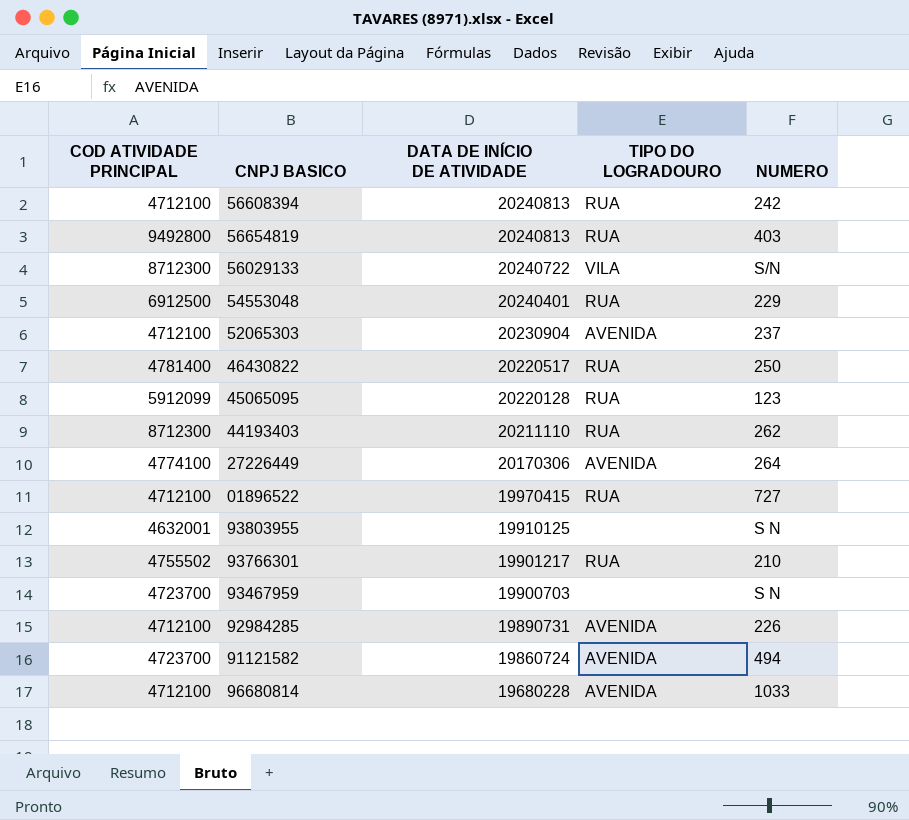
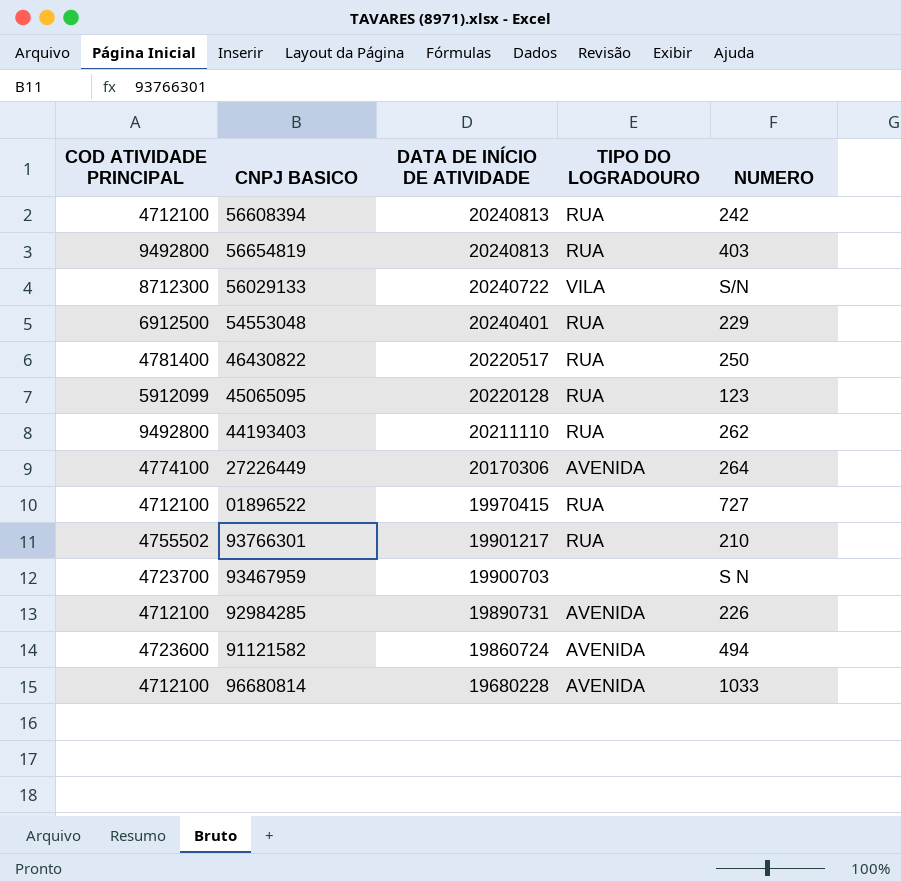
row 52065303: 4712100 | 20230904 | AVENIDA | 237 -> none
row 93803955: 4632001 | 19910125 | none | S N -> none
44193403 | COD ATIVIDADE PRINCIPAL: 8712300 -> 9492800
91121582 | COD ATIVIDADE PRINCIPAL: 4723700 -> 4723600

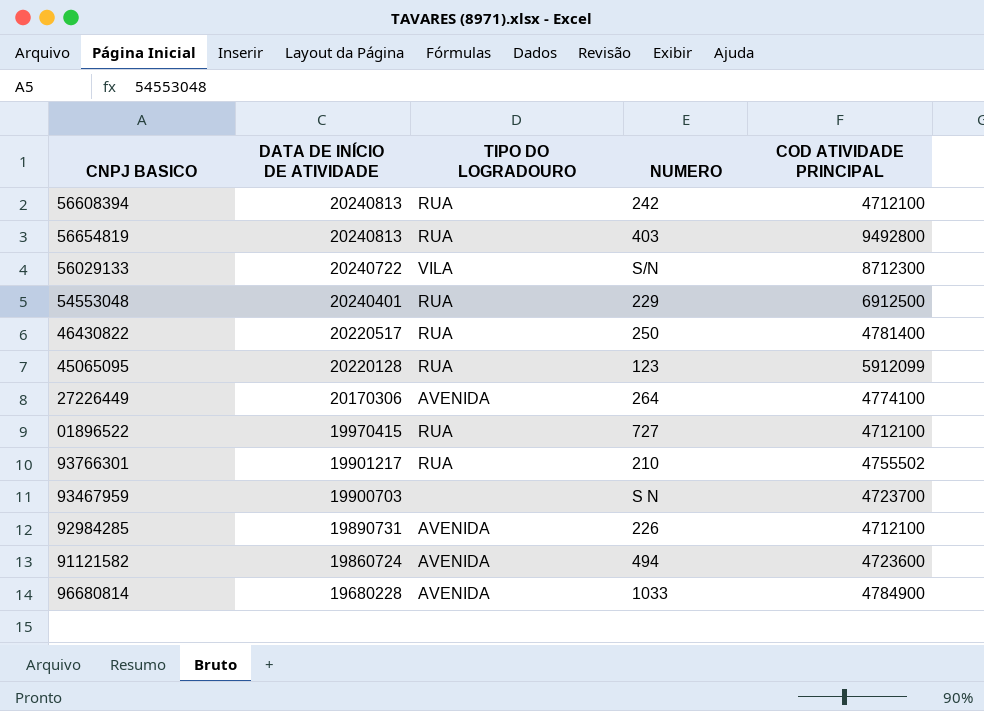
column COD ATIVIDADE PRINCIPAL | position: 1 -> 5
row 44193403: 9492800 | 20211110 | RUA | 262 -> none
96680814 | COD ATIVIDADE PRINCIPAL: 4712100 -> 4784900

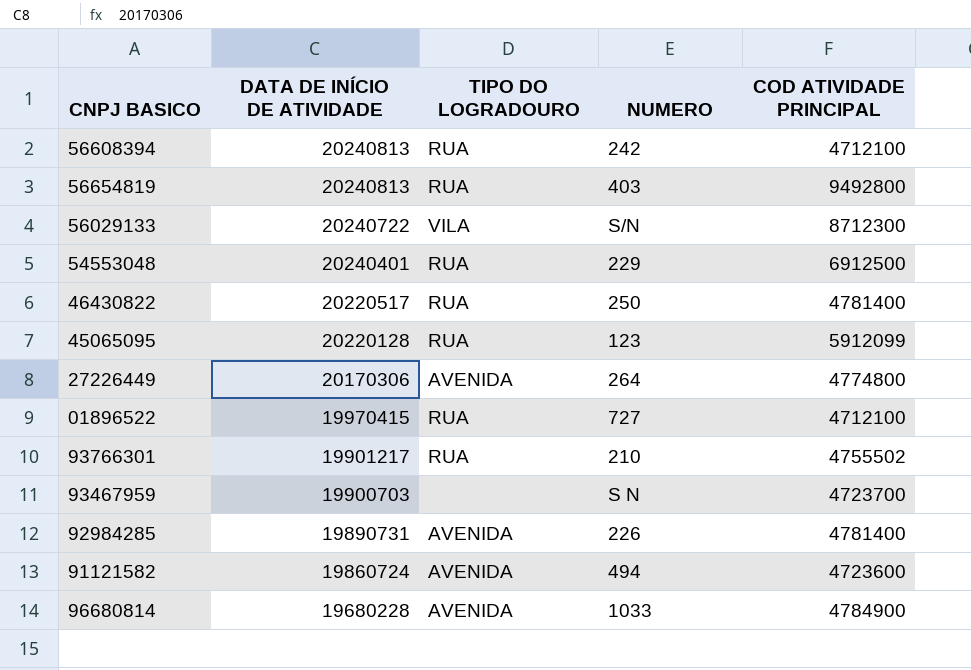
27226449 | COD ATIVIDADE PRINCIPAL: 4774100 -> 4774800
92984285 | COD ATIVIDADE PRINCIPAL: 4712100 -> 4781400

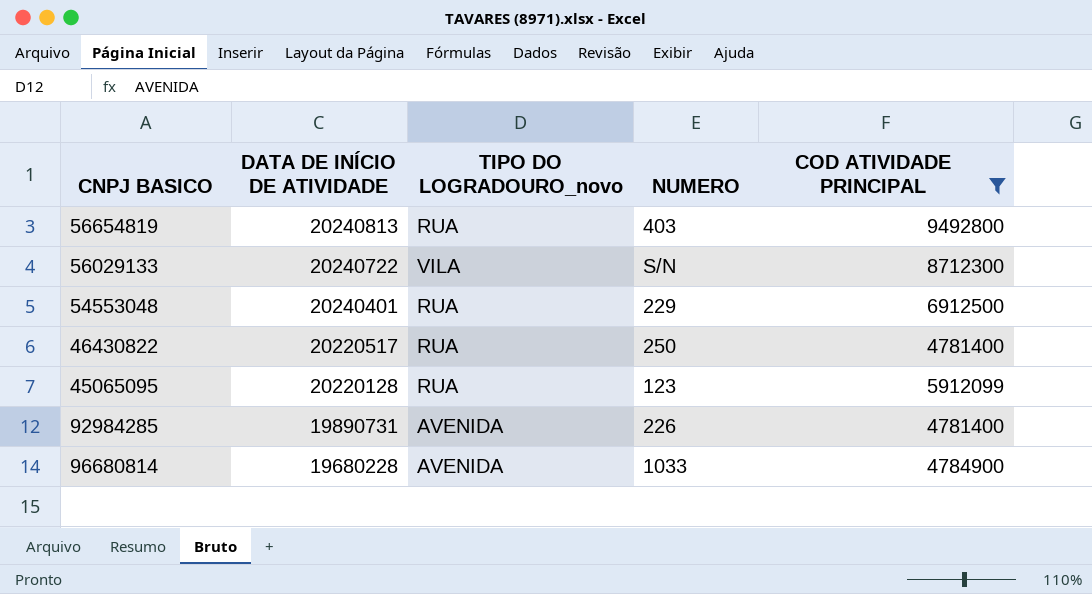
filter: none -> COD ATIVIDADE PRINCIPAL >= 4781400
column name: TIPO DO LOGRADOURO -> TIPO DO LOGRADOURO_novo

